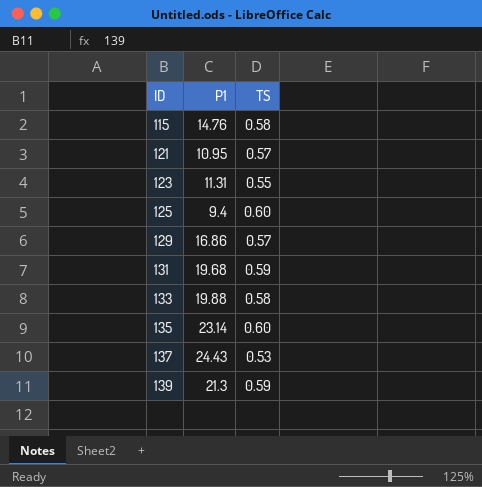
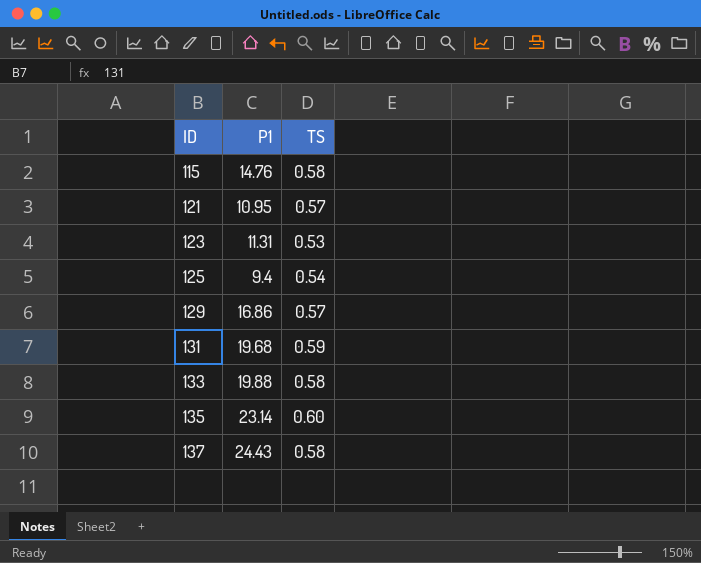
row 139: 21.3 | 0.59 -> none
123 | TS: 0.55 -> 0.53
125 | TS: 0.60 -> 0.54
137 | TS: 0.53 -> 0.58

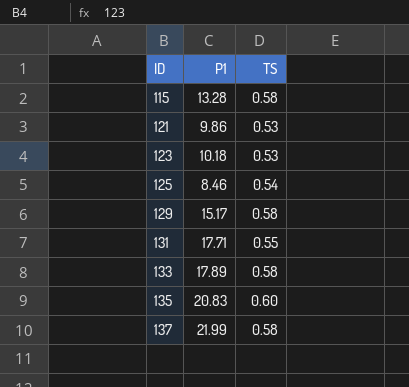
115 | P1: 14.76 -> 13.28
121 | P1: 10.95 -> 9.86
121 | TS: 0.57 -> 0.53
123 | P1: 11.31 -> 10.18
125 | P1: 9.4 -> 8.46
129 | P1: 16.86 -> 15.17
129 | TS: 0.57 -> 0.58
131 | P1: 19.68 -> 17.71
131 | TS: 0.59 -> 0.55
133 | P1: 19.88 -> 17.89
135 | P1: 23.14 -> 20.83
137 | P1: 24.43 -> 21.99

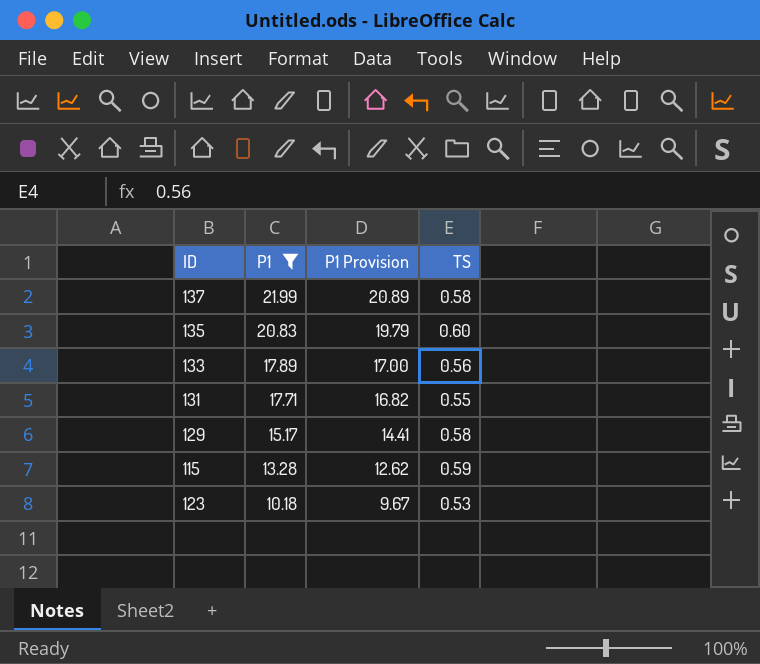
filter: none -> P1 >= 10.18
row order: ID ascending -> P1 descending
column P1 Provision | formula: none -> [P1] * 0.95
133 | TS: 0.58 -> 0.56
115 | TS: 0.58 -> 0.59

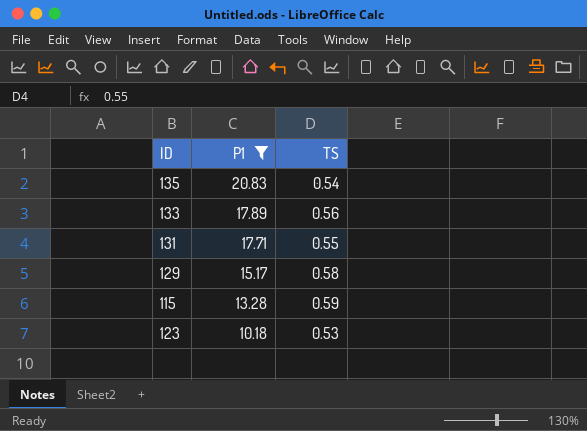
column P1 Provision | formula: [P1] * 0.95 -> none
row 137: 21.99 | 20.89 | 0.58 -> none
135 | TS: 0.60 -> 0.54

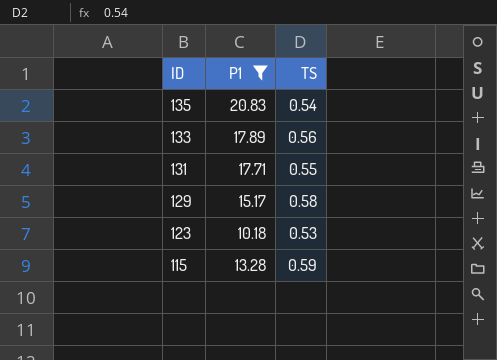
row order: P1 descending -> ID descending

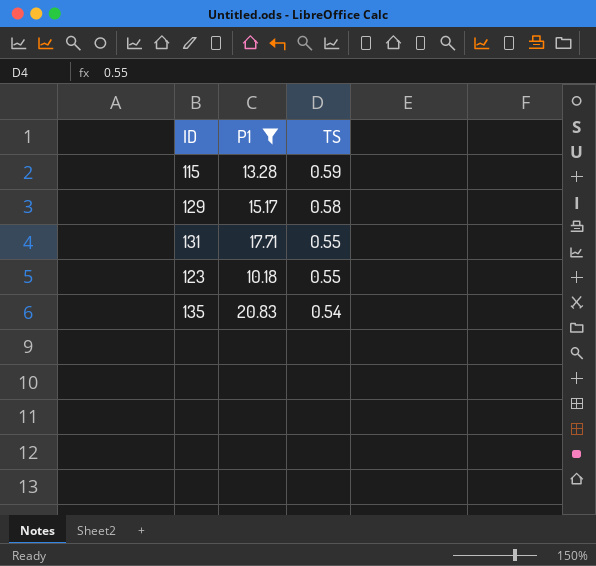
row order: ID descending -> TS descending
row 133: 17.89 | 0.56 -> none
123 | TS: 0.53 -> 0.55

